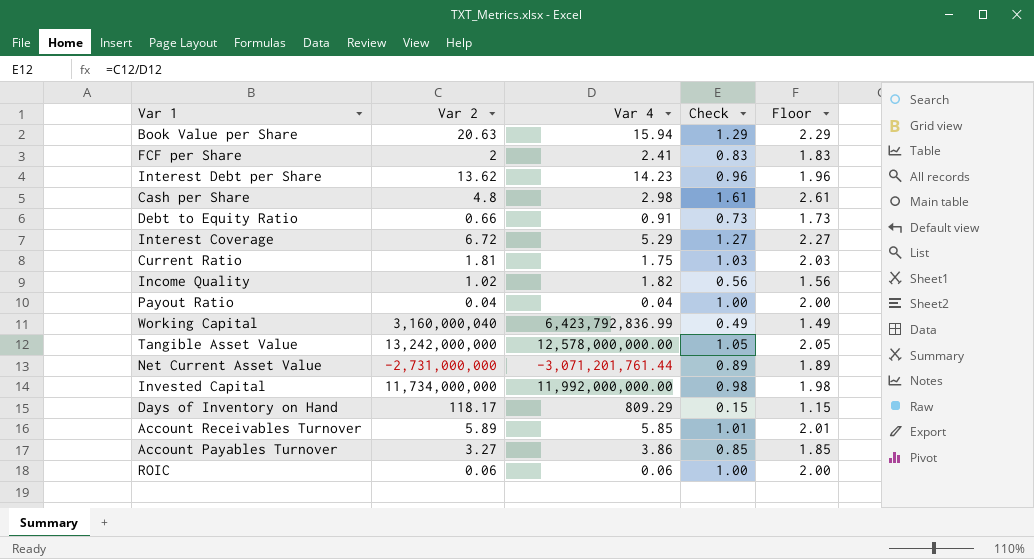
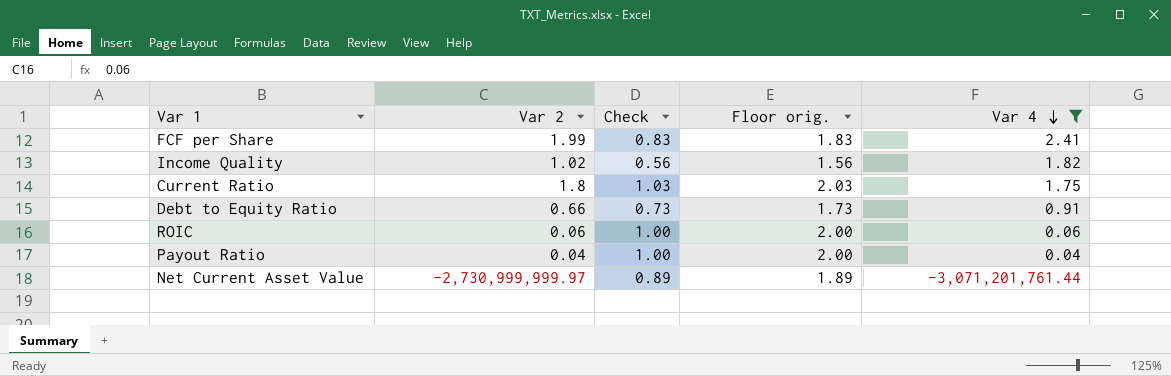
filter: none -> Var 4 <= 2.41
row order: none -> Var 4 descending
column name: Floor -> Floor orig.
column Var 4 | position: 3 -> 5
FCF per Share | Var 2: 2 -> 1.99
Current Ratio | Var 2: 1.81 -> 1.8
Net Current Asset Value | Var 2: -2,731,000,000 -> -2,730,999,999.97

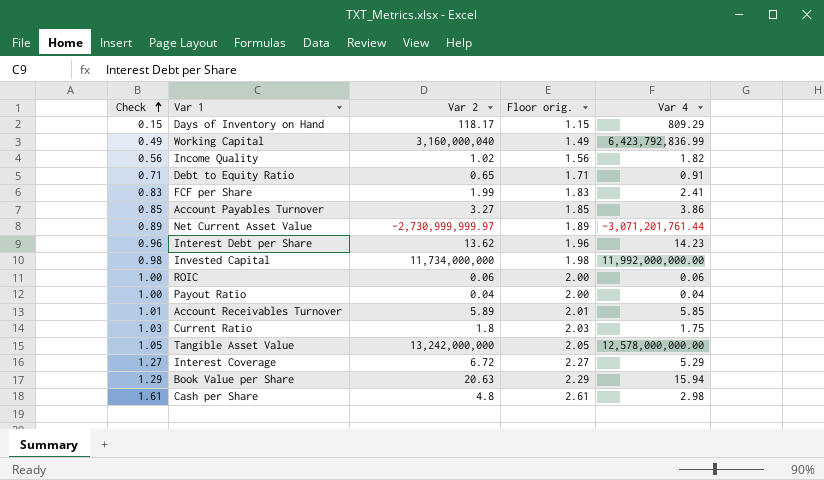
filter: Var 4 <= 2.41 -> none
row order: Var 4 descending -> Check ascending
column Check | position: 3 -> 1
Debt to Equity Ratio | Check: 0.73 -> 0.71
Debt to Equity Ratio | Var 2: 0.66 -> 0.65
Debt to Equity Ratio | Floor orig.: 1.73 -> 1.71

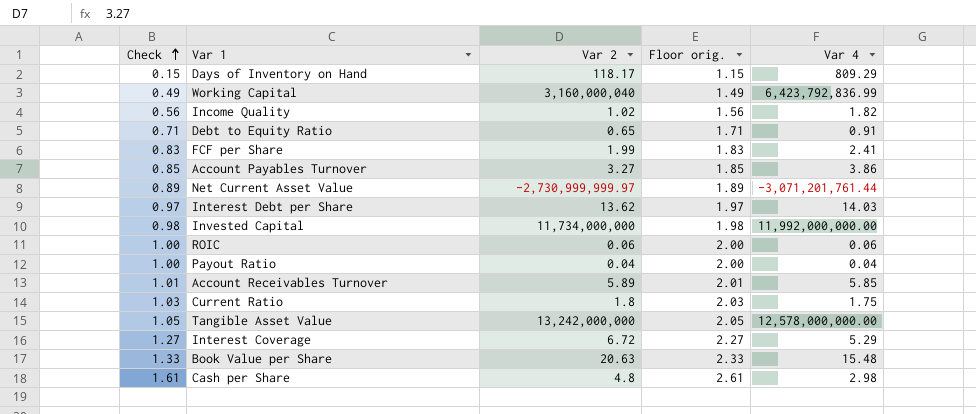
Interest Debt per Share | Check: 0.96 -> 0.97
Interest Debt per Share | Floor orig.: 1.96 -> 1.97
Interest Debt per Share | Var 4: 14.23 -> 14.03
Book Value per Share | Check: 1.29 -> 1.33
Book Value per Share | Floor orig.: 2.29 -> 2.33
Book Value per Share | Var 4: 15.94 -> 15.48

